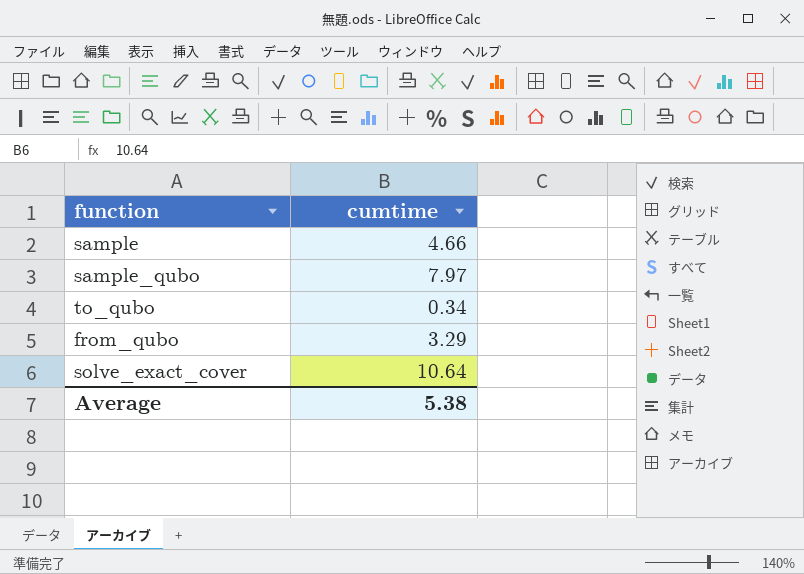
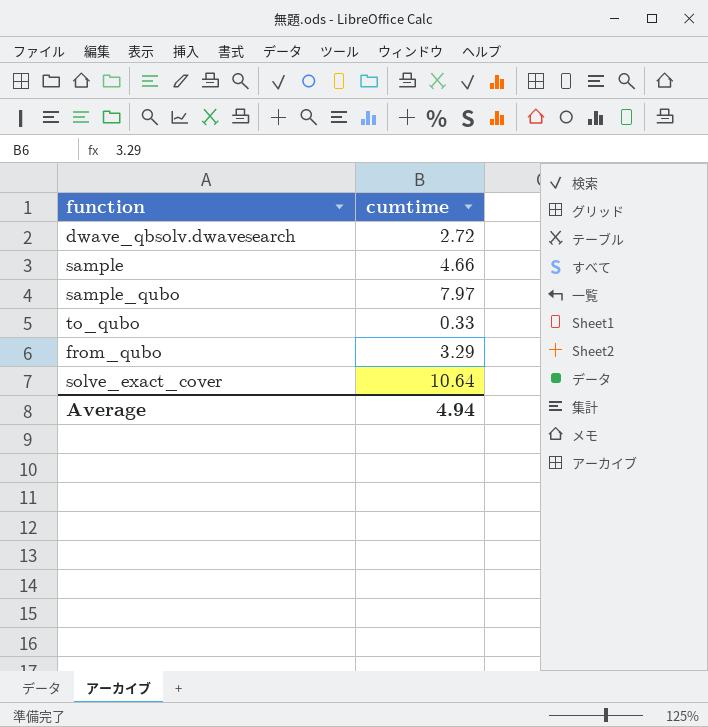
row dwave_qbsolv.dwavesearch: none -> 2.72
to_qubo | cumtime: 0.34 -> 0.33
Average | cumtime: 5.38 -> 4.94

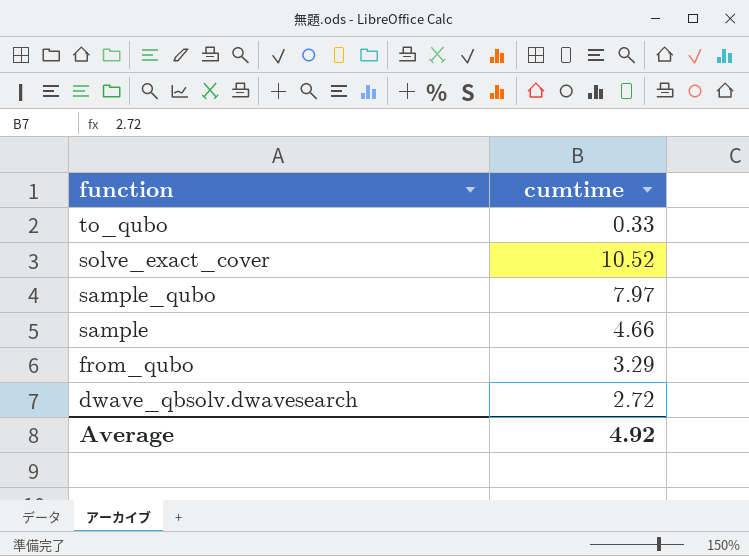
row order: none -> function descending
solve_exact_cover | cumtime: 10.64 -> 10.52
Average | cumtime: 4.94 -> 4.92

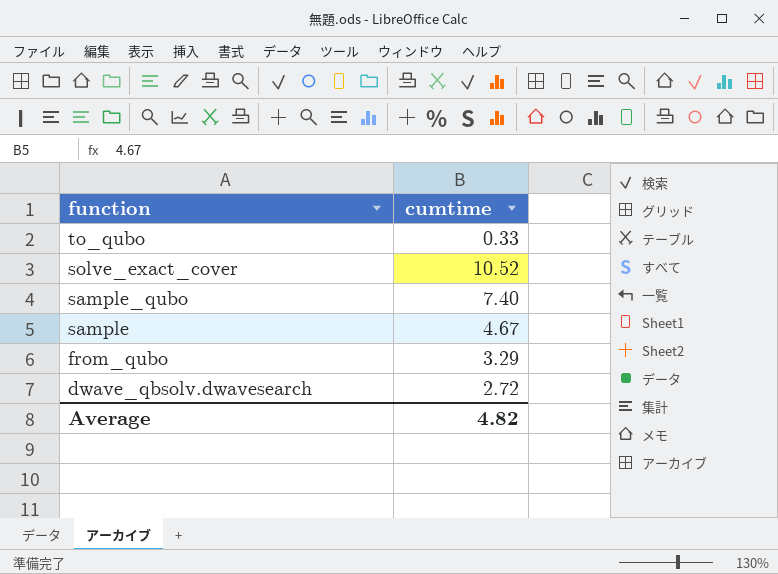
sample_qubo | cumtime: 7.97 -> 7.40
sample | cumtime: 4.66 -> 4.67
Average | cumtime: 4.92 -> 4.82

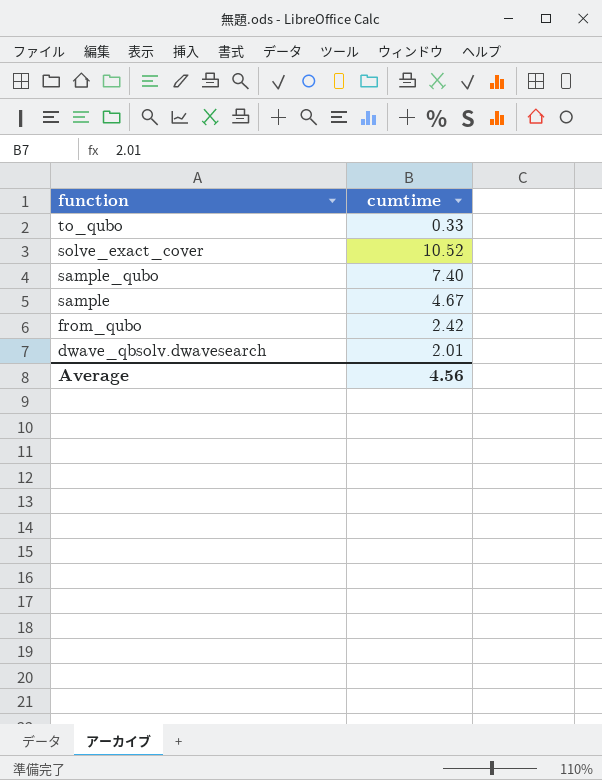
from_qubo | cumtime: 3.29 -> 2.42
dwave_qbsolv.dwavesearch | cumtime: 2.72 -> 2.01
Average | cumtime: 4.82 -> 4.56

